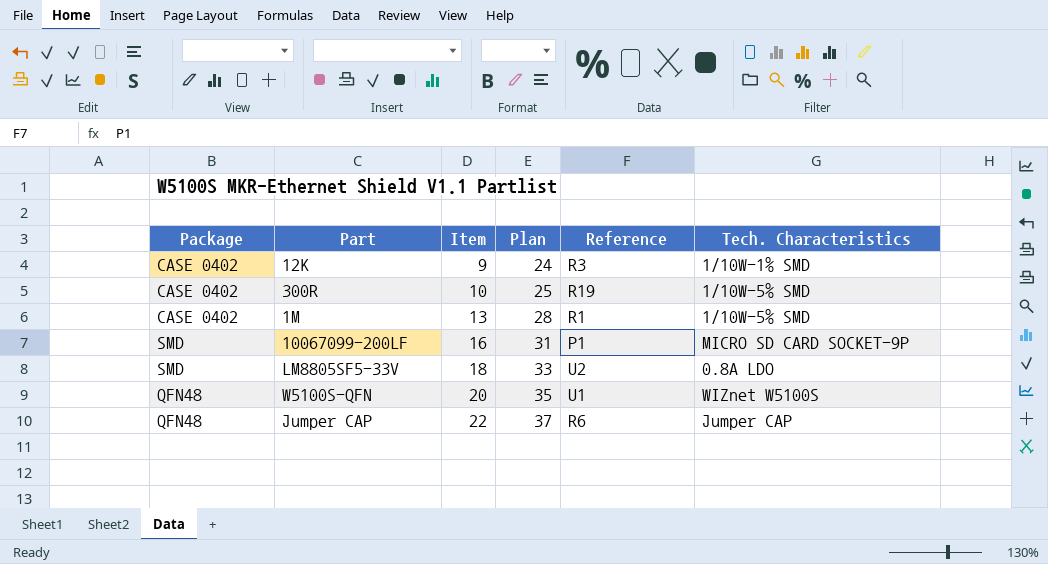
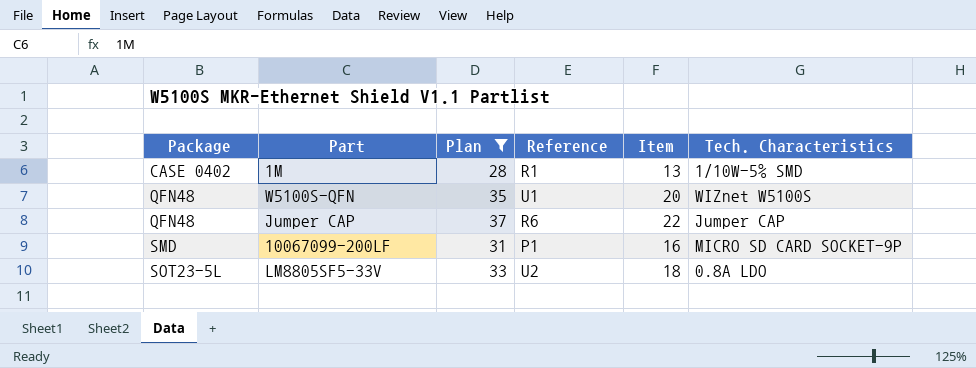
filter: none -> Plan >= 28
row order: Item ascending -> Package ascending
column Item | position: 3 -> 5
LM8805SF5-33V | Package: SMD -> SOT23-5L

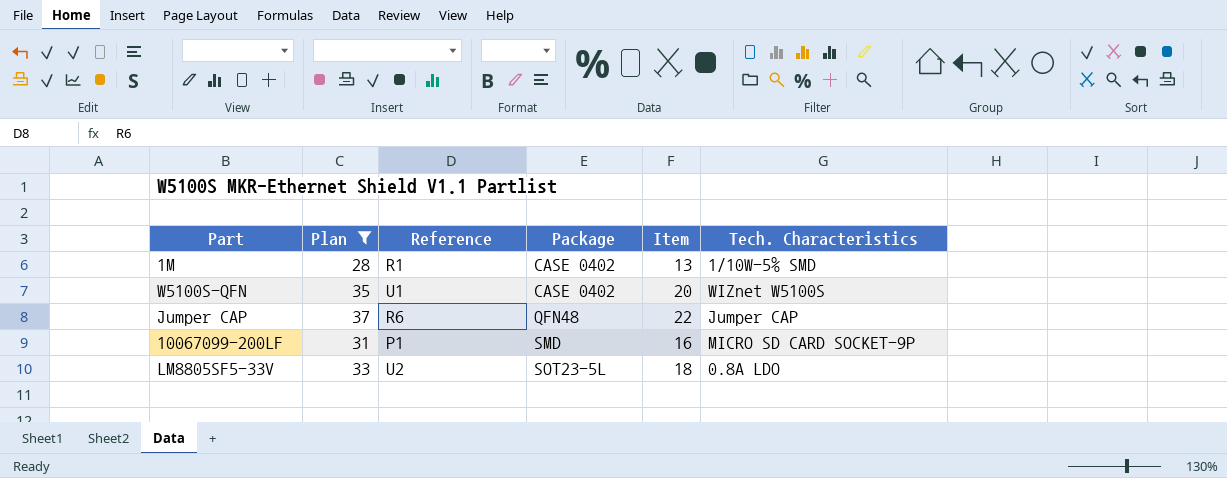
column Package | position: 1 -> 4
W5100S-QFN | Package: QFN48 -> CASE 0402

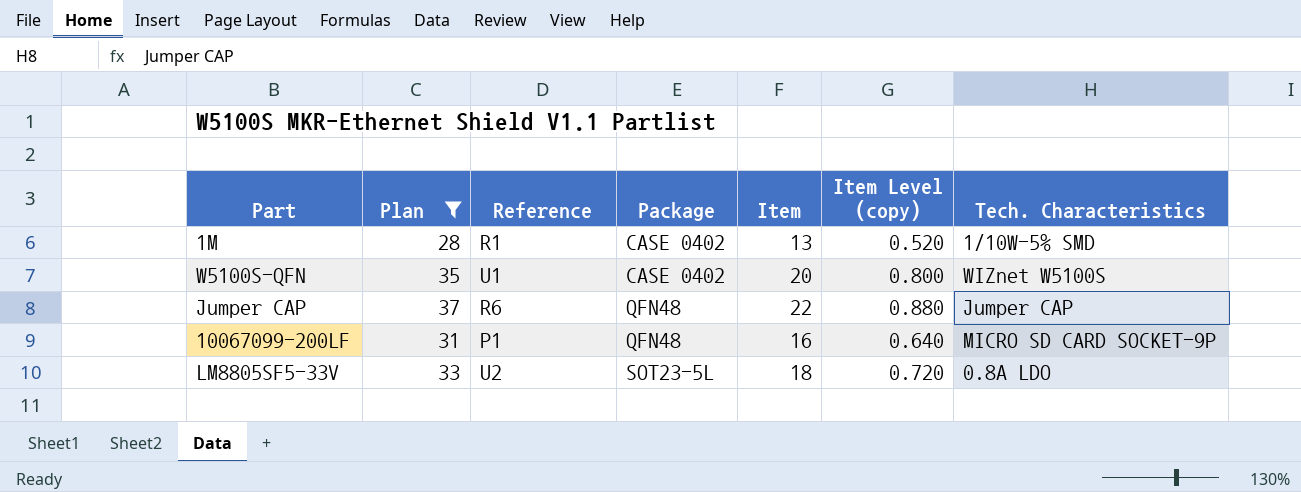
column Item Level (copy) | formula: none -> [Item] * 0.04
10067099-200LF | Package: SMD -> QFN48

